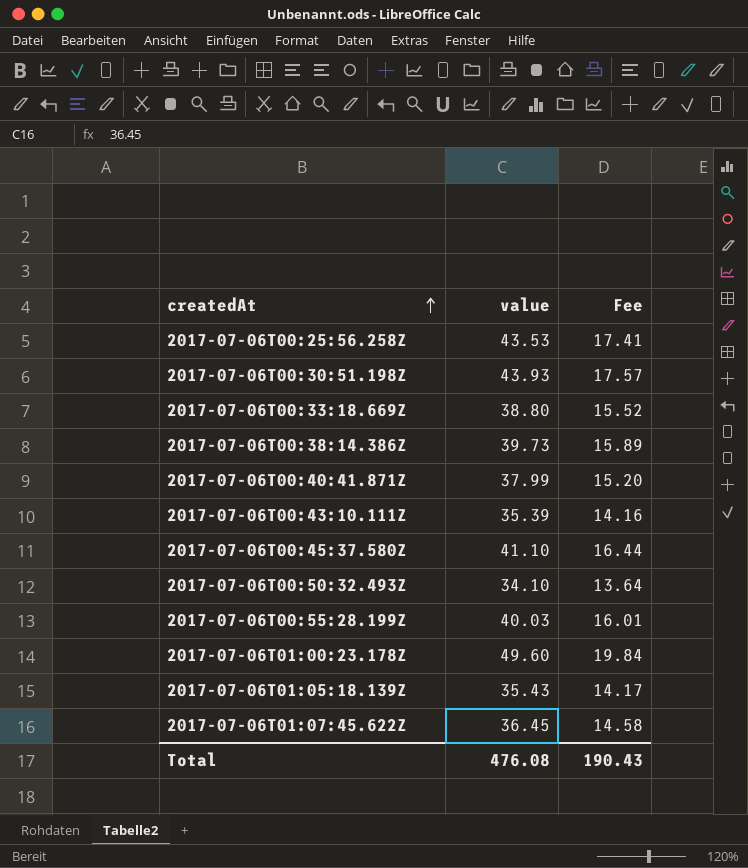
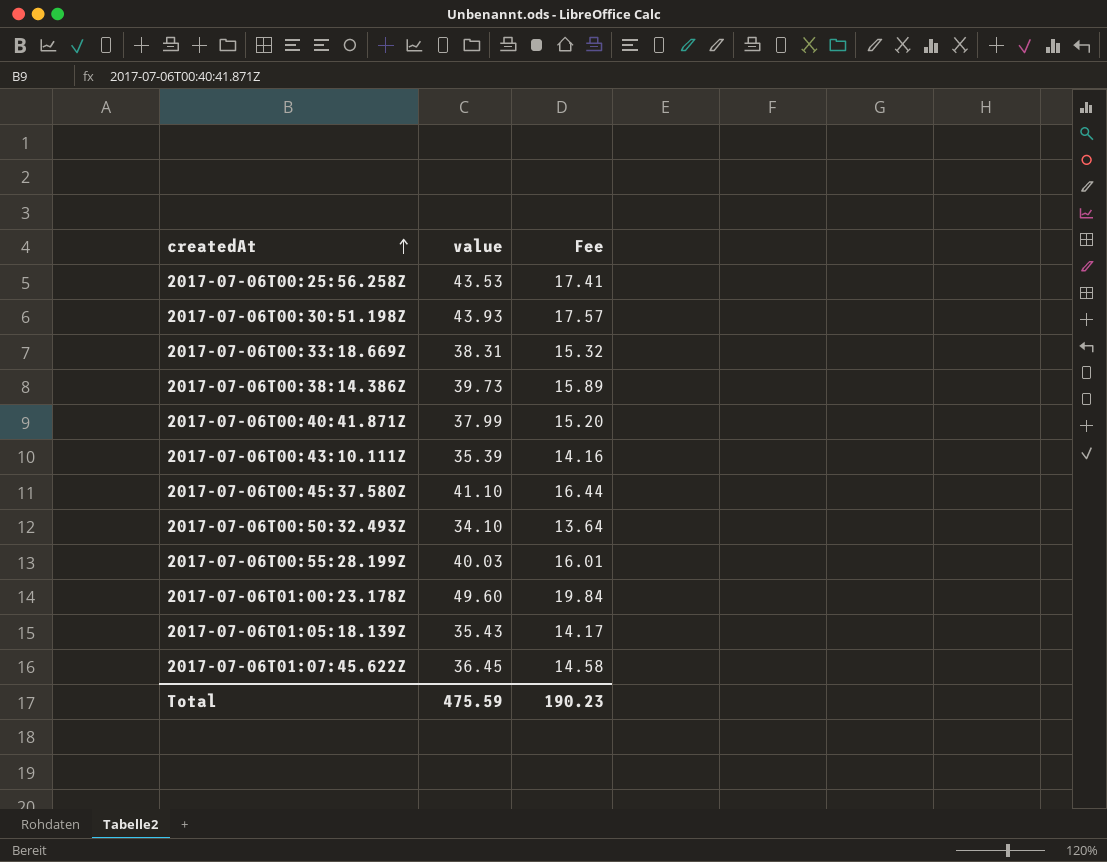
2017-07-06T00:33:18.669Z | value: 38.80 -> 38.31
2017-07-06T00:33:18.669Z | Fee: 15.52 -> 15.32
Total | value: 476.08 -> 475.59
Total | Fee: 190.43 -> 190.23

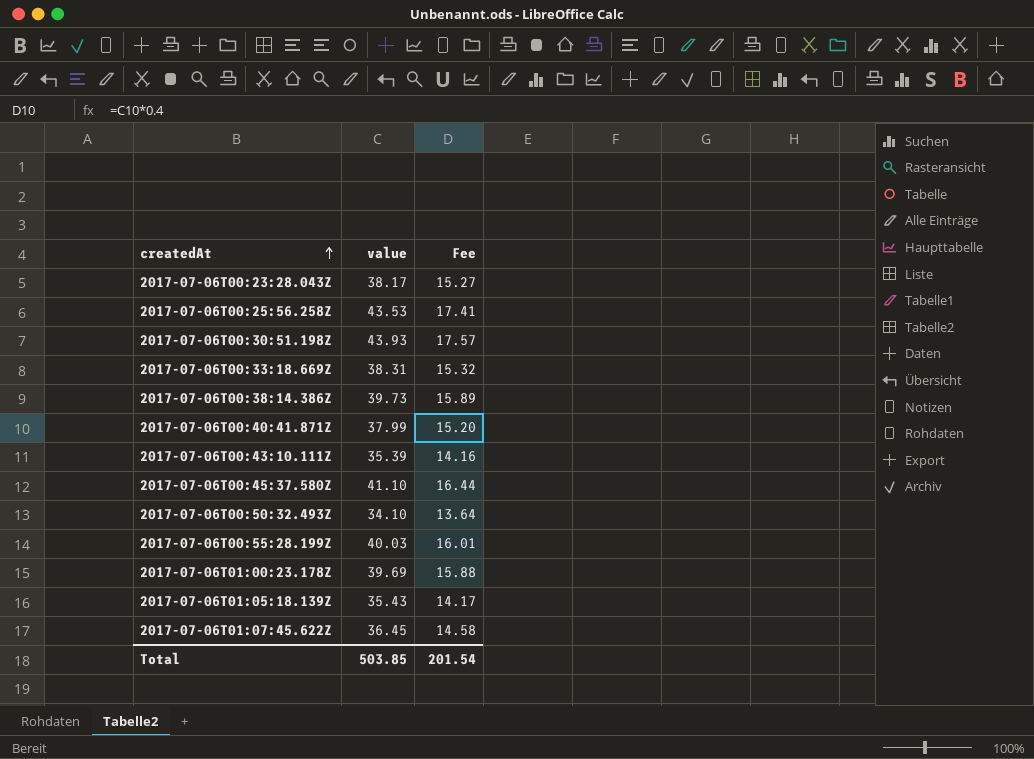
row 2017-07-06T00:23:28.043Z: none -> 38.17 | 15.27
2017-07-06T01:00:23.178Z | value: 49.60 -> 39.69
2017-07-06T01:00:23.178Z | Fee: 19.84 -> 15.88
Total | value: 475.59 -> 503.85
Total | Fee: 190.23 -> 201.54

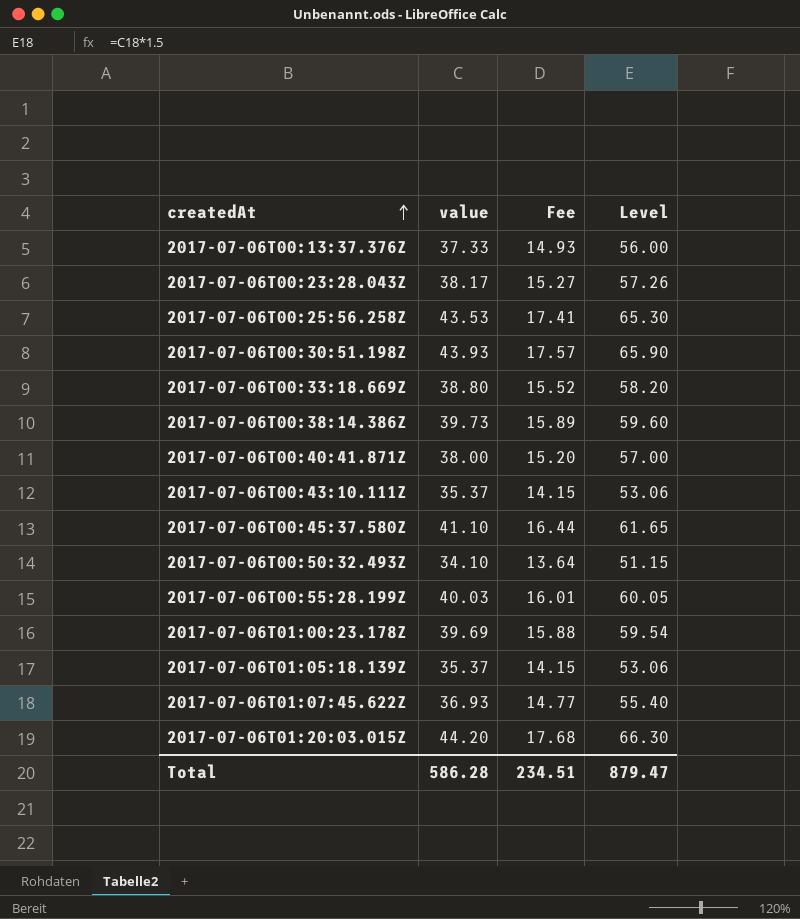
column Level | formula: none -> [value] * 1.5
row 2017-07-06T00:13:37.376Z: none -> 37.33 | 14.93 | 56.00
2017-07-06T00:33:18.669Z | value: 38.31 -> 38.80
2017-07-06T00:33:18.669Z | Fee: 15.32 -> 15.52
2017-07-06T00:40:41.871Z | value: 37.99 -> 38.00
2017-07-06T00:43:10.111Z | value: 35.39 -> 35.37
2017-07-06T00:43:10.111Z | Fee: 14.16 -> 14.15
2017-07-06T01:05:18.139Z | value: 35.43 -> 35.37
2017-07-06T01:05:18.139Z | Fee: 14.17 -> 14.15
2017-07-06T01:07:45.622Z | value: 36.45 -> 36.93
2017-07-06T01:07:45.622Z | Fee: 14.58 -> 14.77
row 2017-07-06T01:20:03.015Z: none -> 44.20 | 17.68 | 66.30
Total | value: 503.85 -> 586.28
Total | Fee: 201.54 -> 234.51

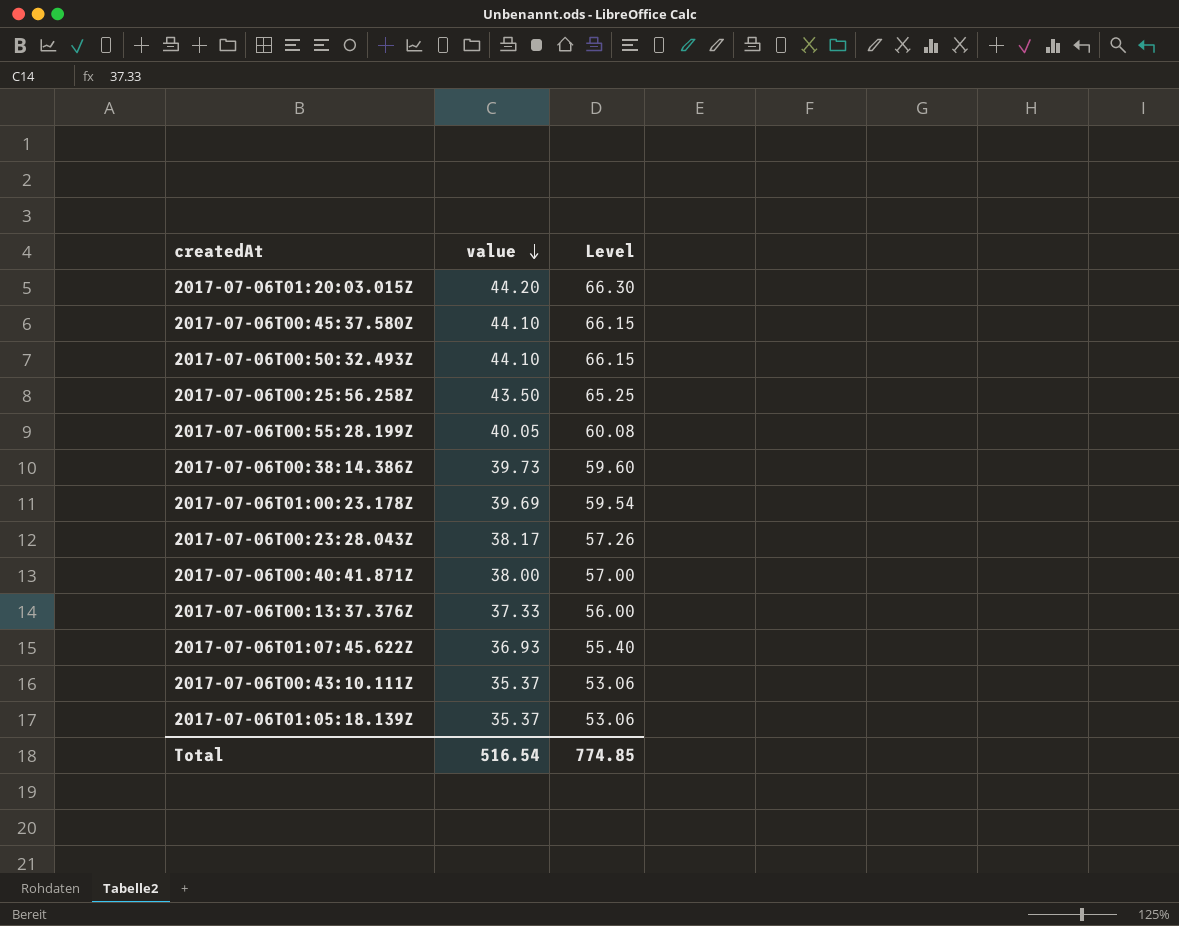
row order: createdAt ascending -> value descending
column Fee | formula: [value] * 0.4 -> none
row 2017-07-06T00:30:51.198Z: 43.93 | 17.57 | 65.90 -> none
row 2017-07-06T00:33:18.669Z: 38.80 | 15.52 | 58.20 -> none
2017-07-06T00:45:37.580Z | value: 41.10 -> 44.10
2017-07-06T00:45:37.580Z | Level: 61.65 -> 66.15
2017-07-06T00:50:32.493Z | value: 34.10 -> 44.10
2017-07-06T00:50:32.493Z | Level: 51.15 -> 66.15
2017-07-06T00:25:56.258Z | value: 43.53 -> 43.50
2017-07-06T00:25:56.258Z | Level: 65.30 -> 65.25
2017-07-06T00:55:28.199Z | value: 40.03 -> 40.05
2017-07-06T00:55:28.199Z | Level: 60.05 -> 60.08
Total | value: 586.28 -> 516.54
Total | Level: 879.47 -> 774.85

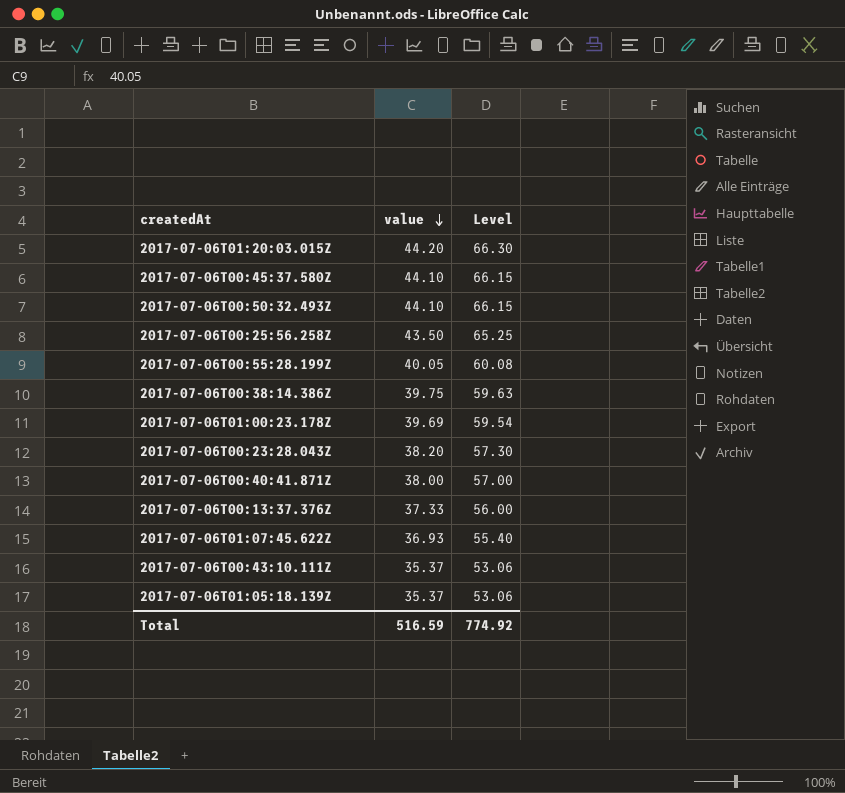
2017-07-06T00:38:14.386Z | value: 39.73 -> 39.75
2017-07-06T00:38:14.386Z | Level: 59.60 -> 59.63
2017-07-06T00:23:28.043Z | value: 38.17 -> 38.20
2017-07-06T00:23:28.043Z | Level: 57.26 -> 57.30
Total | value: 516.54 -> 516.59
Total | Level: 774.85 -> 774.92

